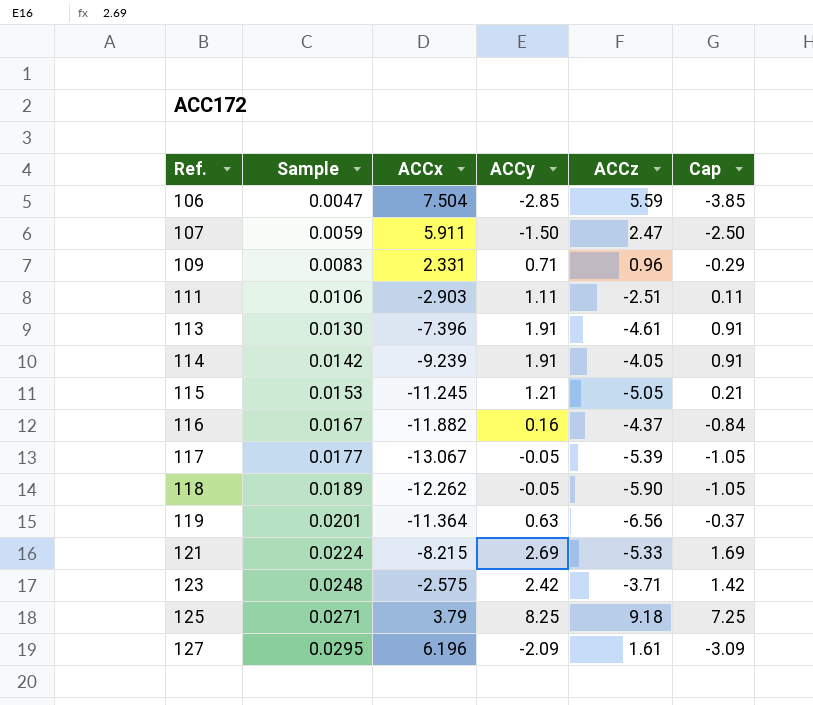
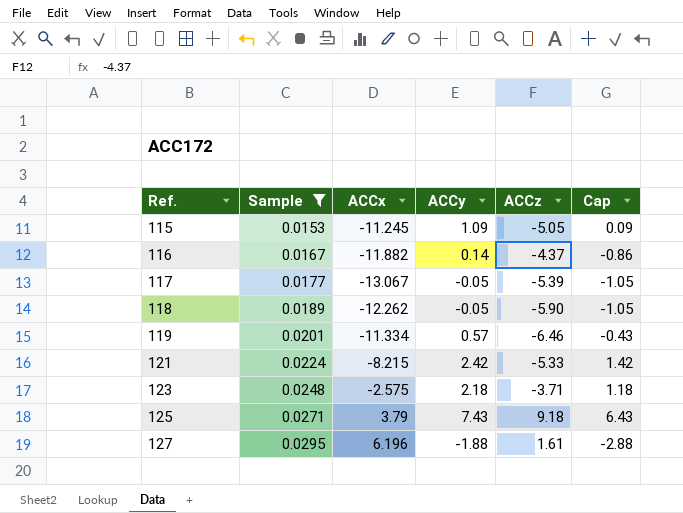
filter: none -> Sample >= 0.0153
115 | ACCy: 1.21 -> 1.09
115 | Cap: 0.21 -> 0.09
116 | ACCy: 0.16 -> 0.14
116 | Cap: -0.84 -> -0.86
119 | ACCx: -11.364 -> -11.334
119 | ACCy: 0.63 -> 0.57
119 | ACCz: -6.56 -> -6.46
119 | Cap: -0.37 -> -0.43
121 | ACCy: 2.69 -> 2.42
121 | Cap: 1.69 -> 1.42
123 | ACCy: 2.42 -> 2.18
123 | Cap: 1.42 -> 1.18
125 | ACCy: 8.25 -> 7.43
125 | Cap: 7.25 -> 6.43
127 | ACCy: -2.09 -> -1.88
127 | Cap: -3.09 -> -2.88

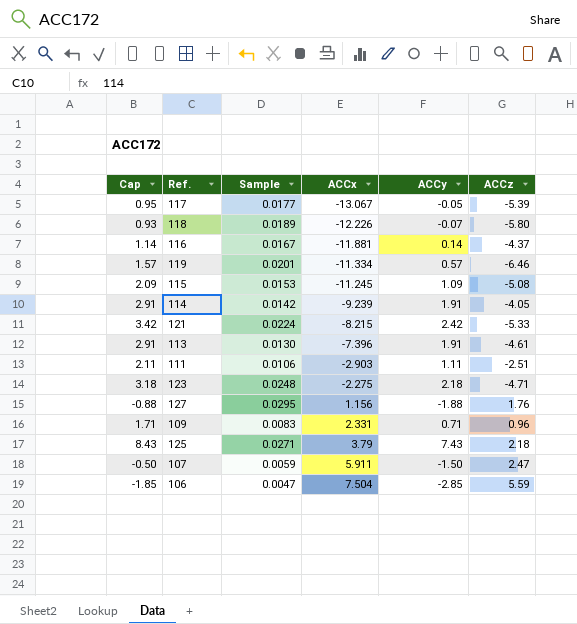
filter: Sample >= 0.0153 -> none
row order: Ref. ascending -> ACCx ascending
column Cap | formula: [ACCy] - 1 -> [ACCy] + 1
column Cap | position: 6 -> 1
118 | ACCx: -12.262 -> -12.226
118 | ACCy: -0.05 -> -0.07
118 | ACCz: -5.90 -> -5.80
116 | ACCx: -11.882 -> -11.881
115 | ACCz: -5.05 -> -5.08
123 | ACCx: -2.575 -> -2.275
123 | ACCz: -3.71 -> -4.71
127 | ACCx: 6.196 -> 1.156
127 | ACCz: 1.61 -> 1.76
125 | ACCz: 9.18 -> 2.18

